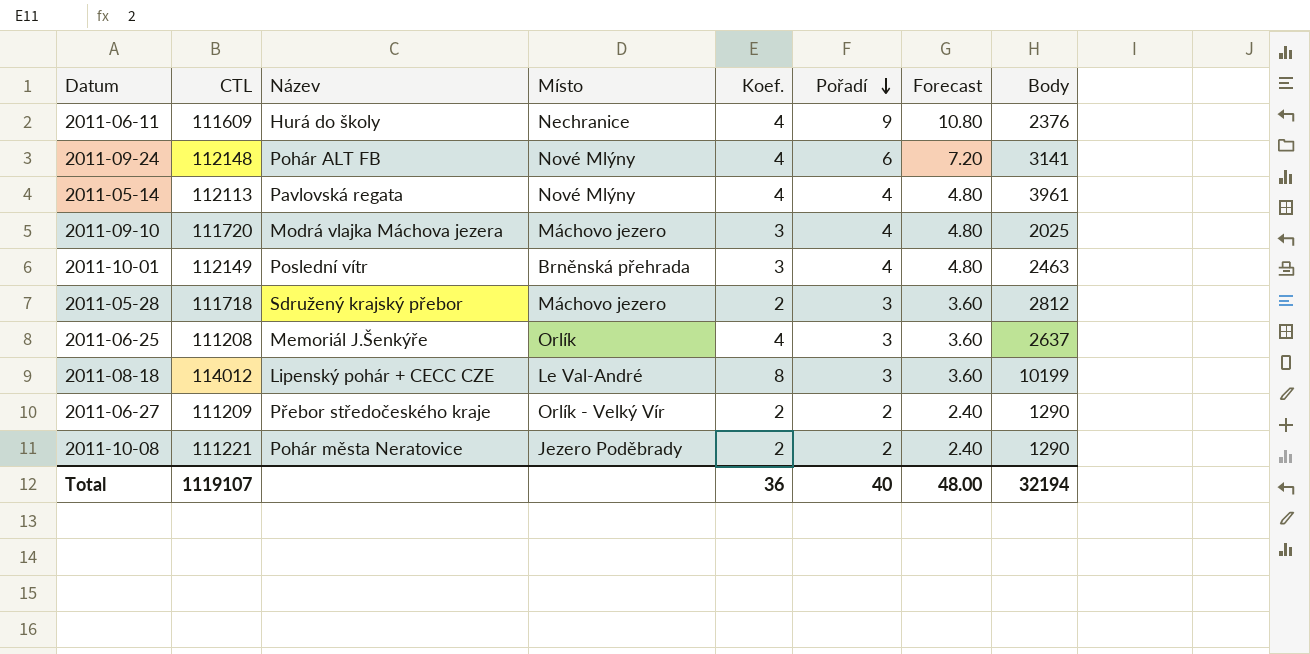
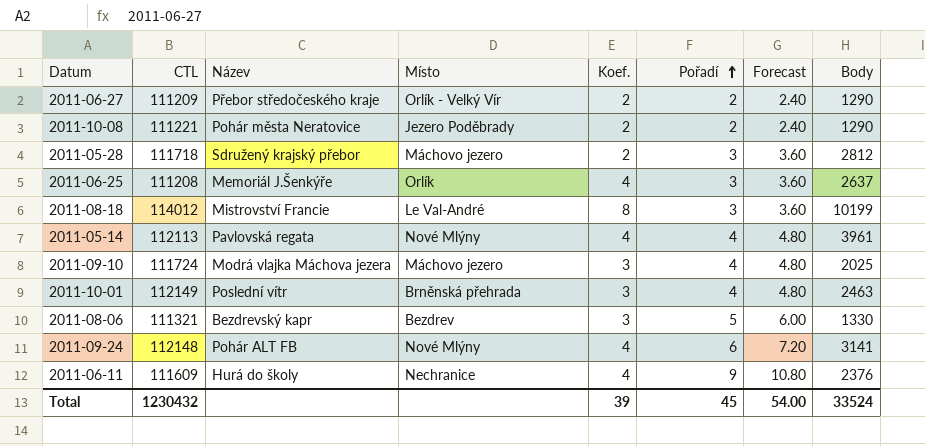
row order: Pořadí descending -> Pořadí ascending
2011-08-18 | Název: Lipenský pohár + CECC CZE -> Mistrovství Francie
2011-09-10 | CTL: 111720 -> 111724
row 2011-08-06: none -> 111321 | Bezdrevský kapr | Bezdrev | 3 | 5 | 6.00 | 1330
Total | CTL: 1119107 -> 1230432
Total | Koef.: 36 -> 39
Total | Pořadí: 40 -> 45
Total | Forecast: 48.00 -> 54.00
Total | Body: 32194 -> 33524

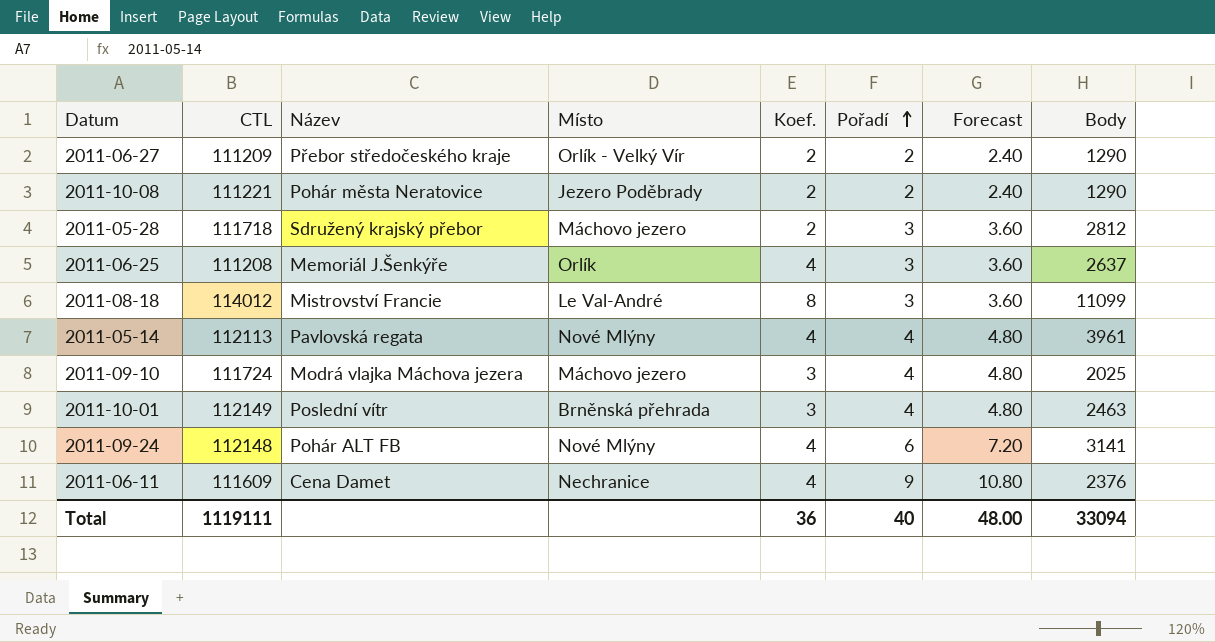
row 2011-08-06: 111321 | Bezdrevský kapr | Bezdrev | 3 | 5 | 6.00 | 1330 -> none
2011-08-18 | Body: 10199 -> 11099
2011-06-11 | Název: Hurá do školy -> Cena Damet
Total | CTL: 1230432 -> 1119111
Total | Koef.: 39 -> 36
Total | Pořadí: 45 -> 40
Total | Forecast: 54.00 -> 48.00
Total | Body: 33524 -> 33094

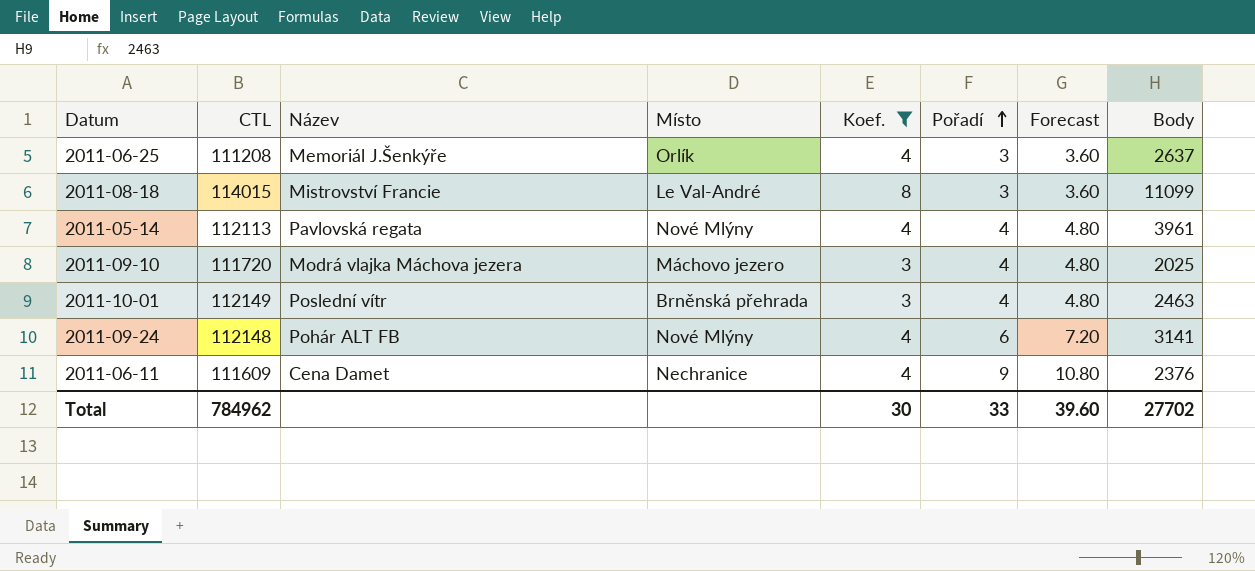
filter: none -> Koef. != 2
2011-08-18 | CTL: 114012 -> 114015
2011-09-10 | CTL: 111724 -> 111720
Total | CTL: 1119111 -> 784962
Total | Koef.: 36 -> 30
Total | Pořadí: 40 -> 33
Total | Forecast: 48.00 -> 39.60
Total | Body: 33094 -> 27702

